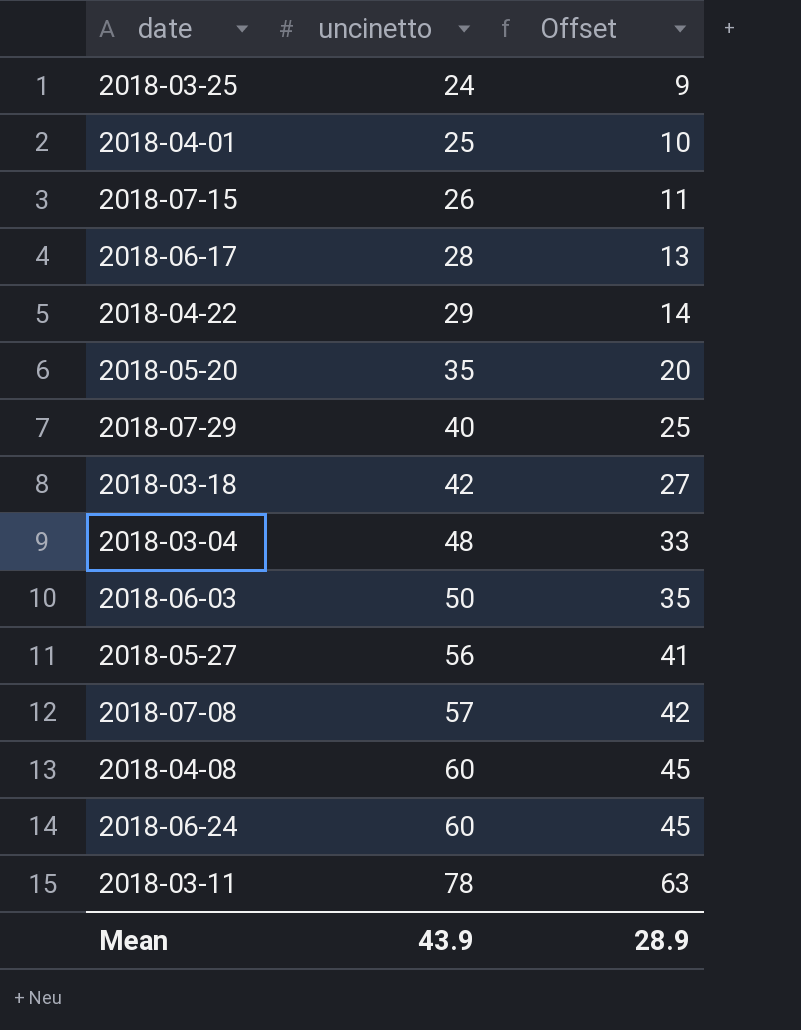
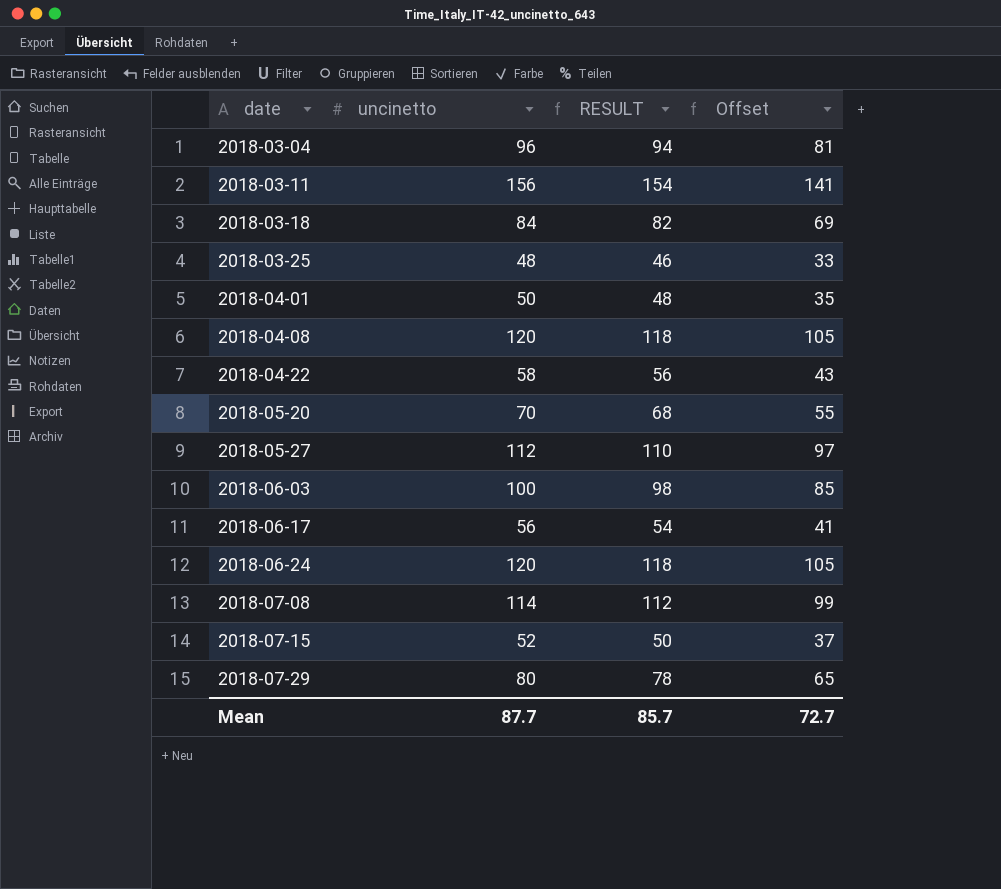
row order: uncinetto ascending -> date ascending
column RESULT | formula: none -> [uncinetto] - 2
2018-03-04 | uncinetto: 48 -> 96
2018-03-04 | Offset: 33 -> 81
2018-03-11 | uncinetto: 78 -> 156
2018-03-11 | Offset: 63 -> 141
2018-03-18 | uncinetto: 42 -> 84
2018-03-18 | Offset: 27 -> 69
2018-03-25 | uncinetto: 24 -> 48
2018-03-25 | Offset: 9 -> 33
2018-04-01 | uncinetto: 25 -> 50
2018-04-01 | Offset: 10 -> 35
2018-04-08 | uncinetto: 60 -> 120
2018-04-08 | Offset: 45 -> 105
2018-04-22 | uncinetto: 29 -> 58
2018-04-22 | Offset: 14 -> 43
2018-05-20 | uncinetto: 35 -> 70
2018-05-20 | Offset: 20 -> 55
2018-05-27 | uncinetto: 56 -> 112
2018-05-27 | Offset: 41 -> 97
2018-06-03 | uncinetto: 50 -> 100
2018-06-03 | Offset: 35 -> 85
2018-06-17 | uncinetto: 28 -> 56
2018-06-17 | Offset: 13 -> 41
2018-06-24 | uncinetto: 60 -> 120
2018-06-24 | Offset: 45 -> 105
2018-07-08 | uncinetto: 57 -> 114
2018-07-08 | Offset: 42 -> 99
2018-07-15 | uncinetto: 26 -> 52
2018-07-15 | Offset: 11 -> 37
2018-07-29 | uncinetto: 40 -> 80
2018-07-29 | Offset: 25 -> 65
Mean | uncinetto: 43.9 -> 87.7
Mean | Offset: 28.9 -> 72.7

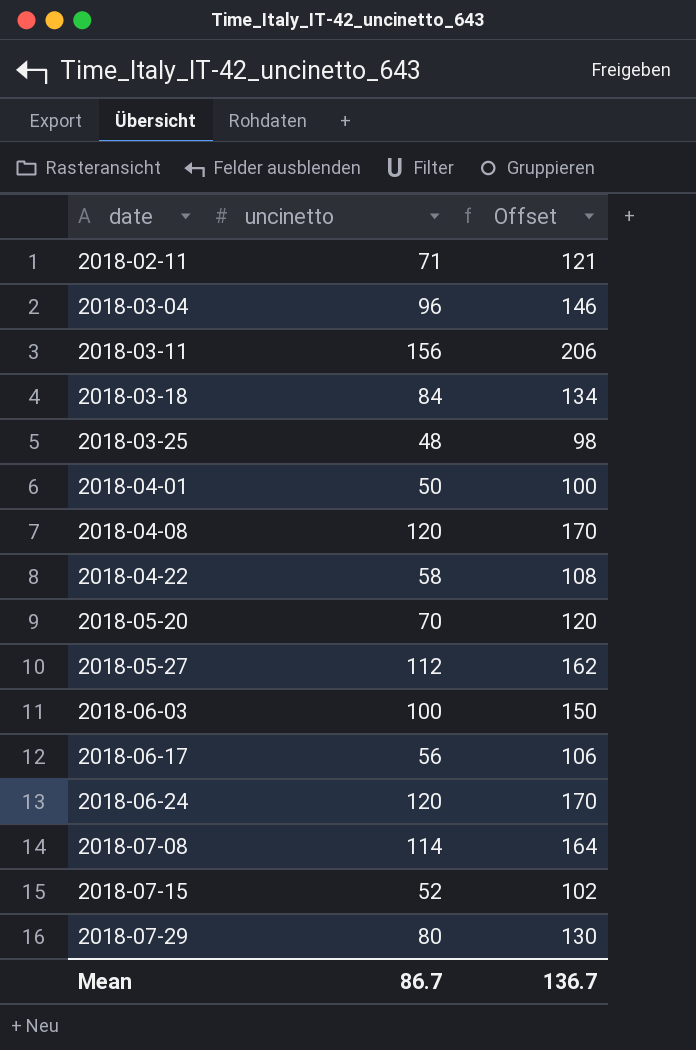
column RESULT | formula: [uncinetto] - 2 -> none
column Offset | formula: [uncinetto] - 15 -> [uncinetto] + 50
row 2018-02-11: none -> 71 | 121
Mean | uncinetto: 87.7 -> 86.7
Mean | Offset: 72.7 -> 136.7

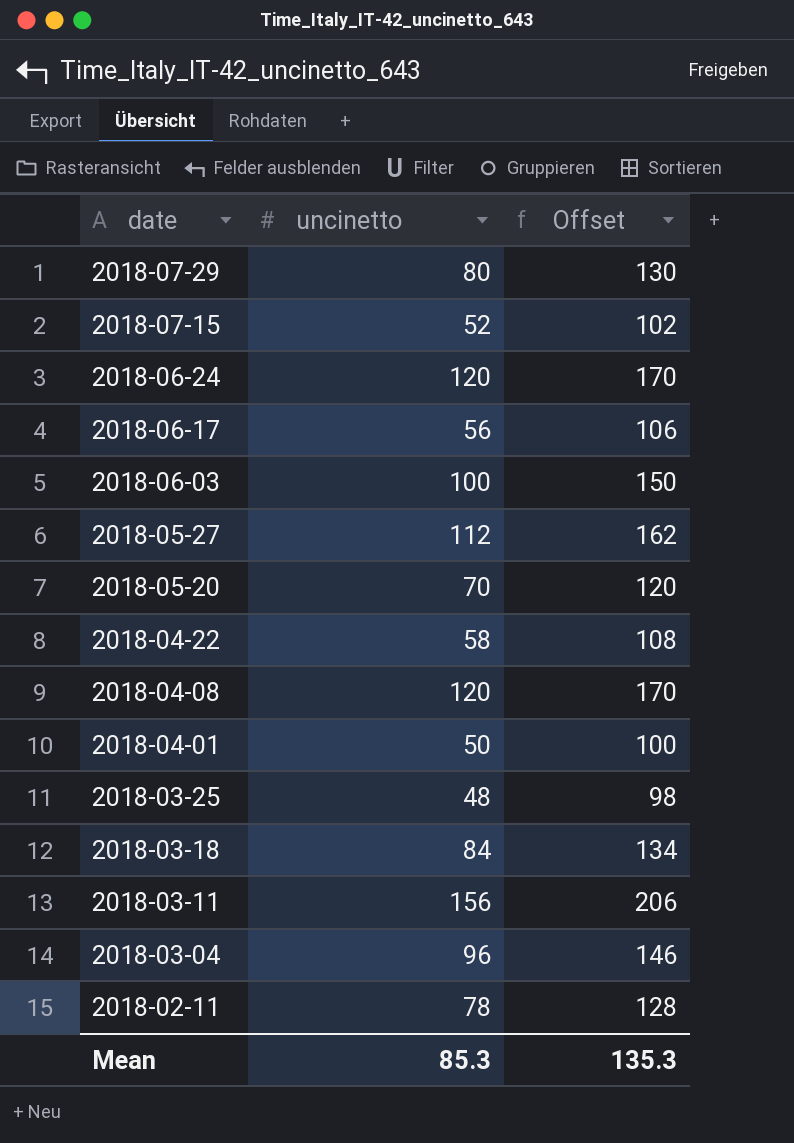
row order: date ascending -> date descending
row 2018-07-08: 114 | 164 -> none
2018-02-11 | uncinetto: 71 -> 78
2018-02-11 | Offset: 121 -> 128
Mean | uncinetto: 86.7 -> 85.3
Mean | Offset: 136.7 -> 135.3

